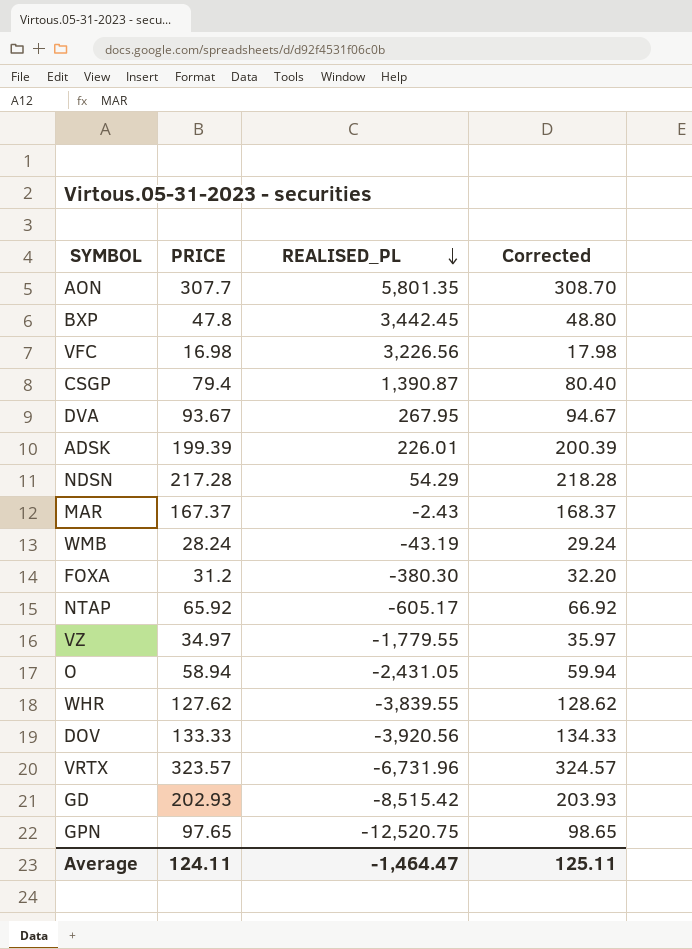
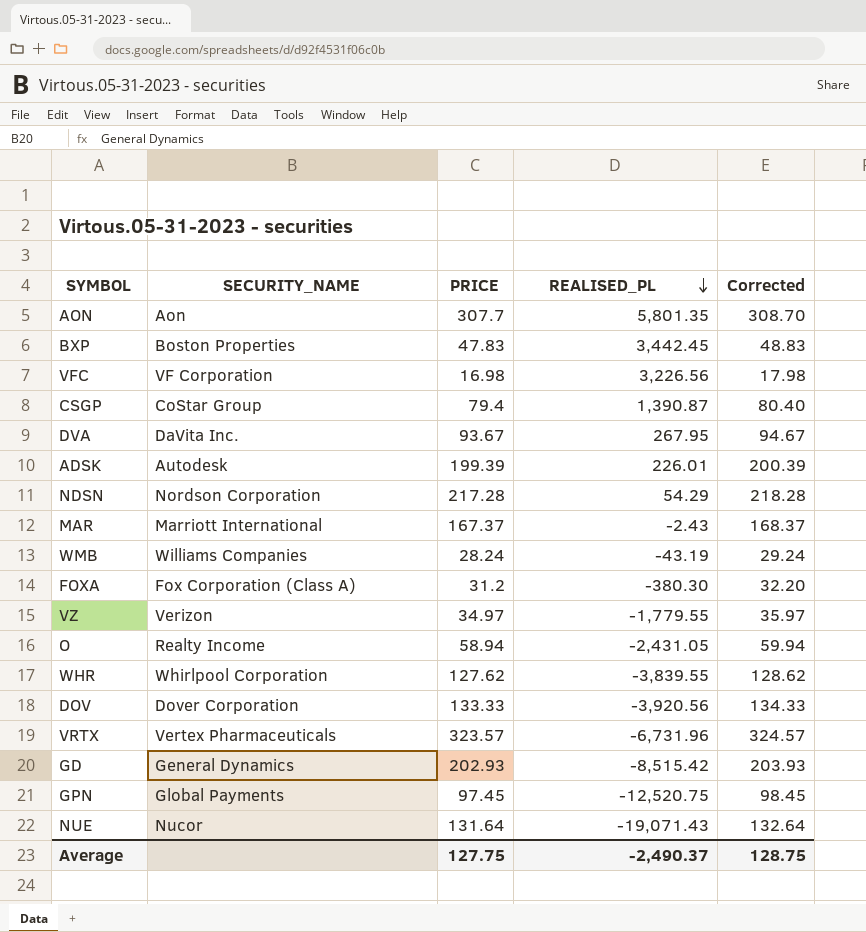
column SECURITY_NAME | position: none -> 2
row NTAP: 65.92 | -605.17 | 66.92 -> none
BXP | PRICE: 47.8 -> 47.83
BXP | Corrected: 48.80 -> 48.83
GPN | PRICE: 97.65 -> 97.45
GPN | Corrected: 98.65 -> 98.45
row NUE: none -> Nucor | 131.64 | -19,071.43 | 132.64
Average | PRICE: 124.11 -> 127.75
Average | REALISED_PL: -1,464.47 -> -2,490.37
Average | Corrected: 125.11 -> 128.75

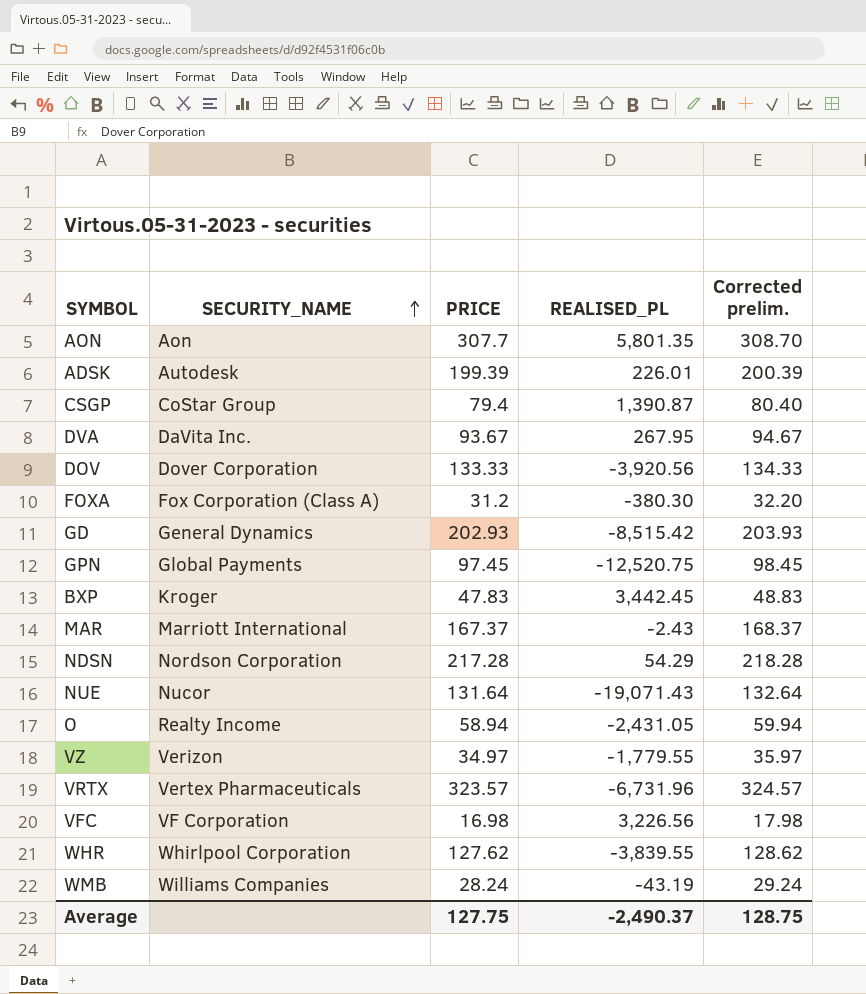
row order: REALISED_PL descending -> SECURITY_NAME ascending
column name: Corrected -> Corrected prelim.
BXP | SECURITY_NAME: Boston Properties -> Kroger

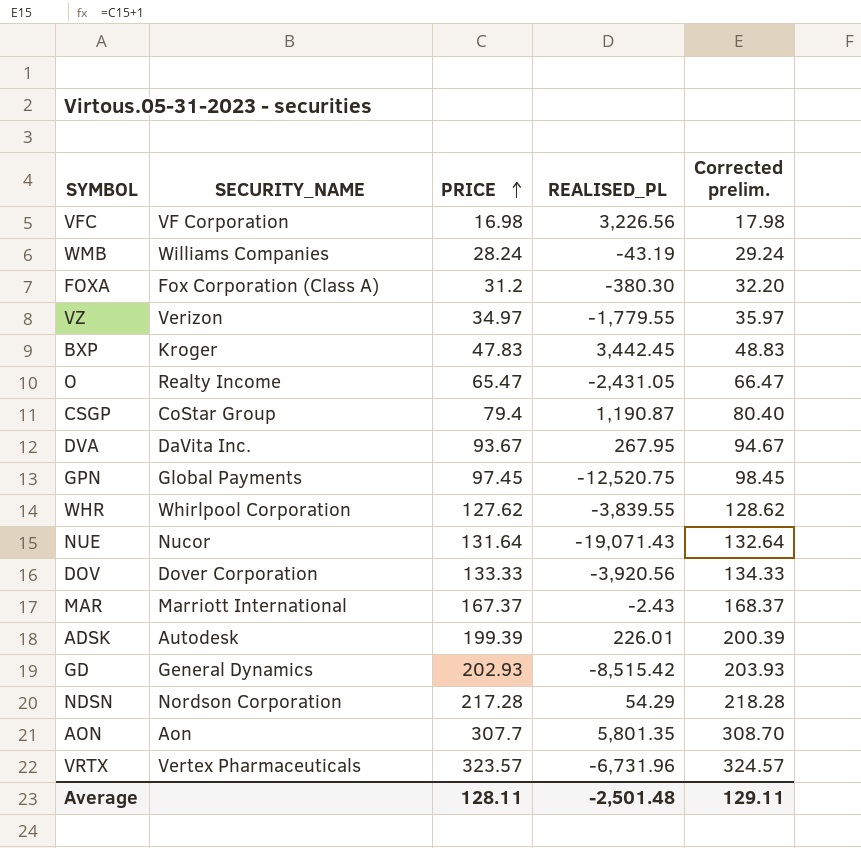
row order: SECURITY_NAME ascending -> PRICE ascending
O | PRICE: 58.94 -> 65.47
O | Corrected prelim.: 59.94 -> 66.47
CSGP | REALISED_PL: 1,390.87 -> 1,190.87
Average | PRICE: 127.75 -> 128.11
Average | REALISED_PL: -2,490.37 -> -2,501.48
Average | Corrected prelim.: 128.75 -> 129.11

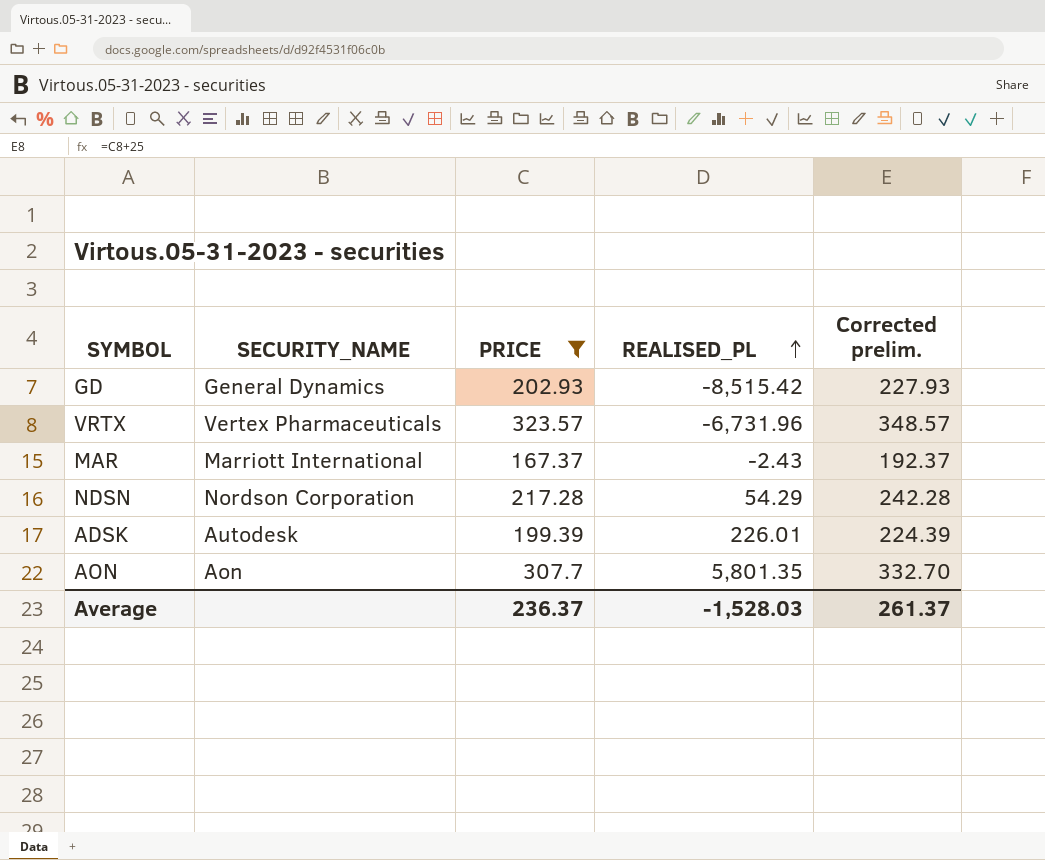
filter: none -> PRICE >= 167.37
row order: PRICE ascending -> REALISED_PL ascending
column Corrected prelim. | formula: [PRICE] + 1 -> [PRICE] + 25
Average | PRICE: 128.11 -> 236.37
Average | REALISED_PL: -2,501.48 -> -1,528.03
Average | Corrected prelim.: 129.11 -> 261.37

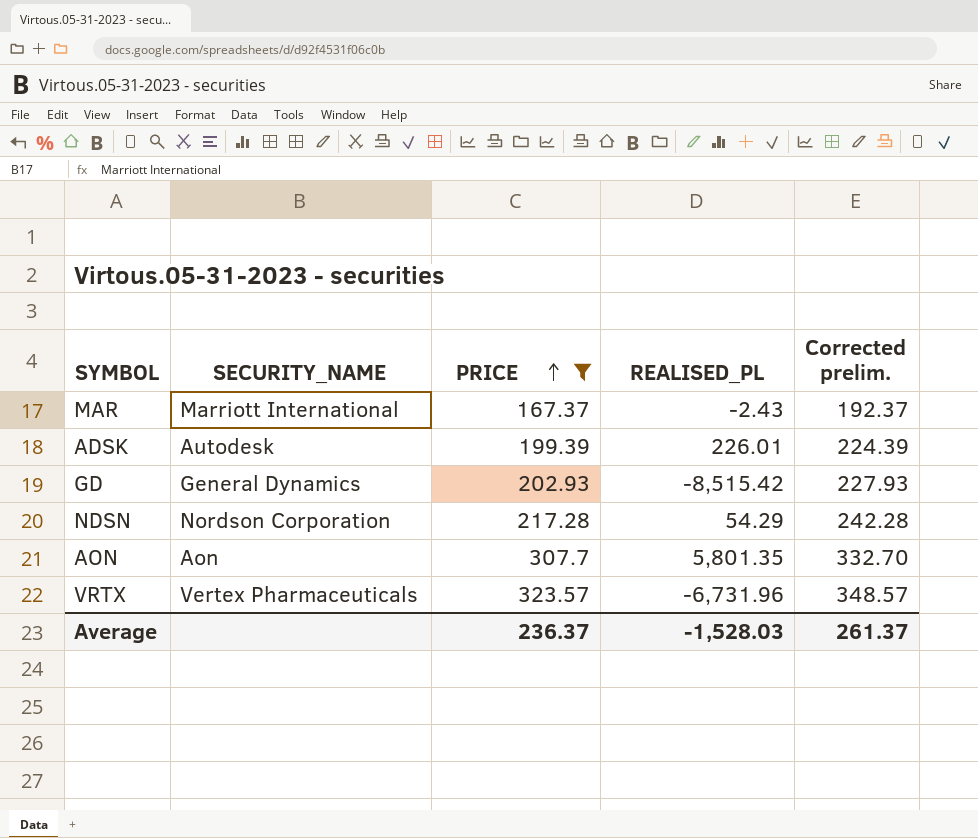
row order: REALISED_PL ascending -> PRICE ascending

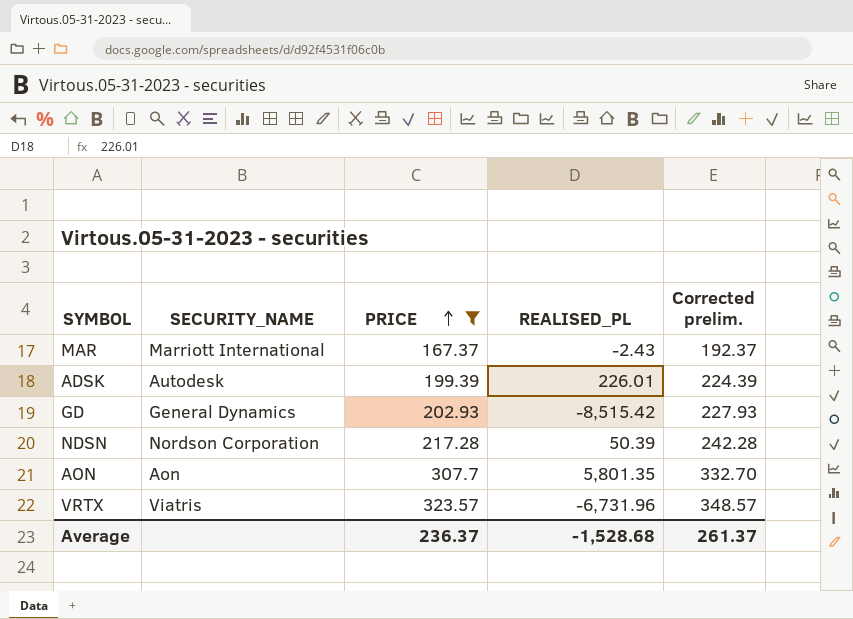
NDSN | REALISED_PL: 54.29 -> 50.39
VRTX | SECURITY_NAME: Vertex Pharmaceuticals -> Viatris
Average | REALISED_PL: -1,528.03 -> -1,528.68

